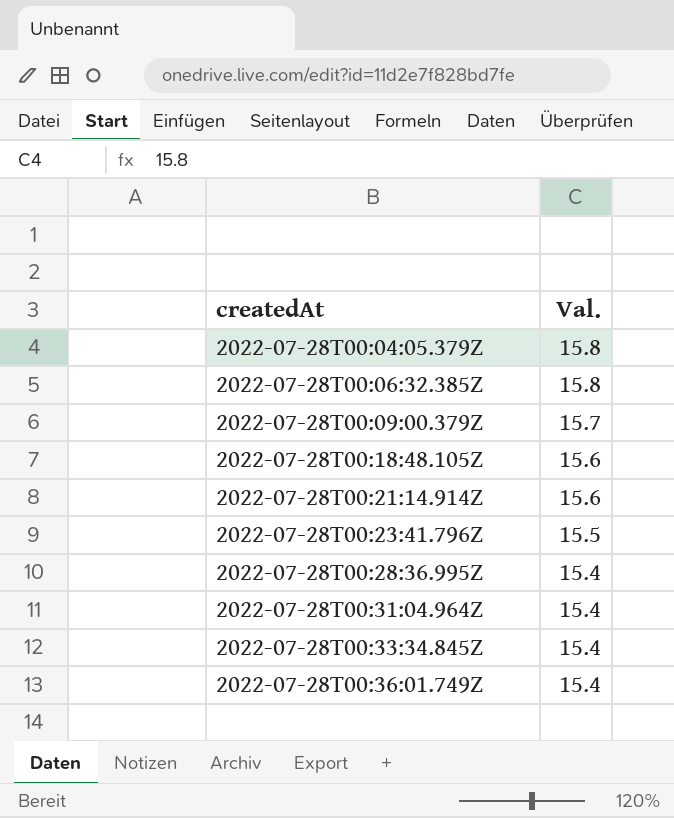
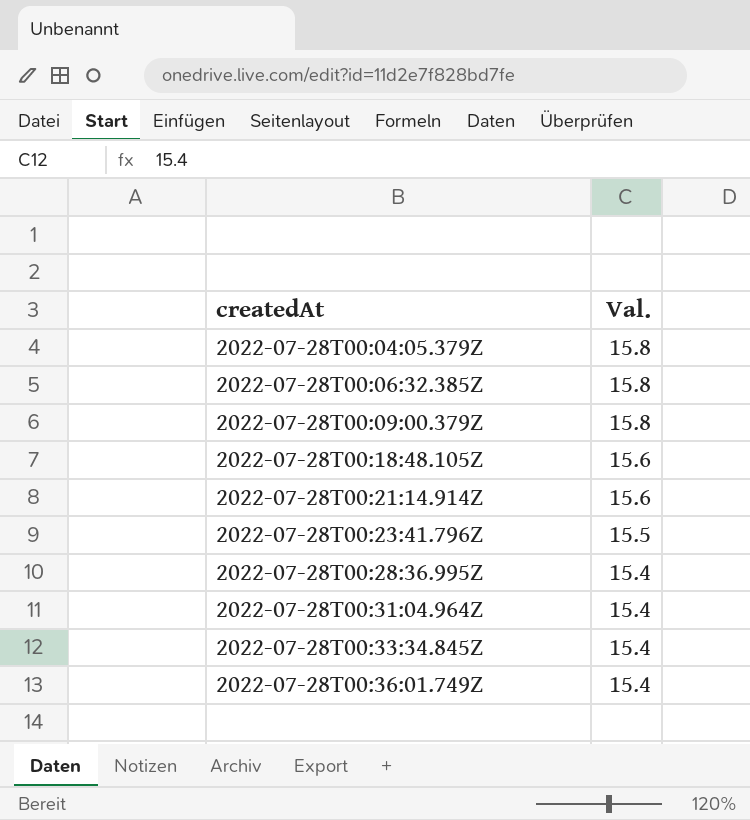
2022-07-28T00:09:00.379Z | Val.: 15.7 -> 15.8

